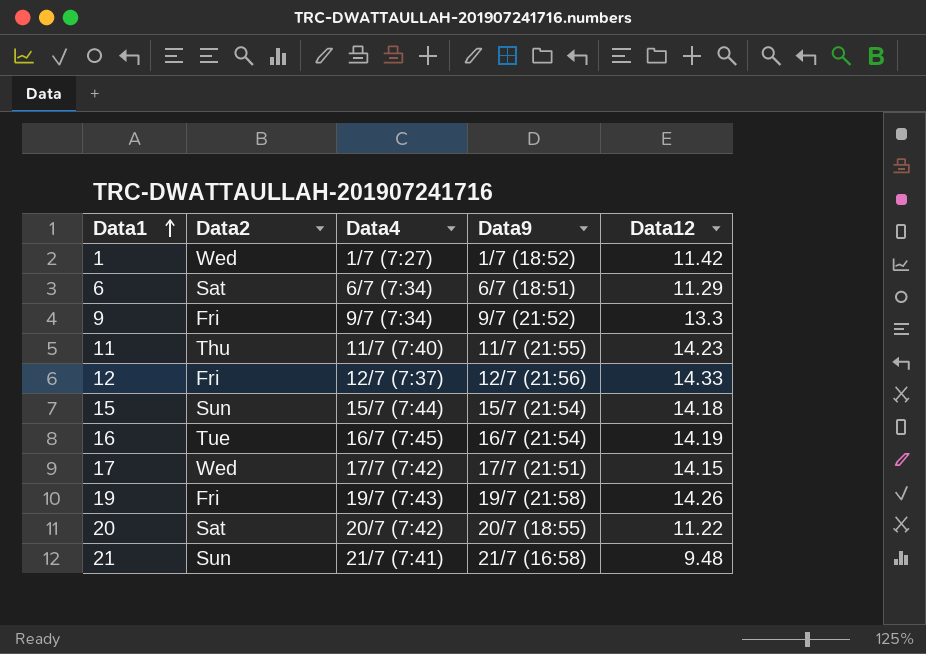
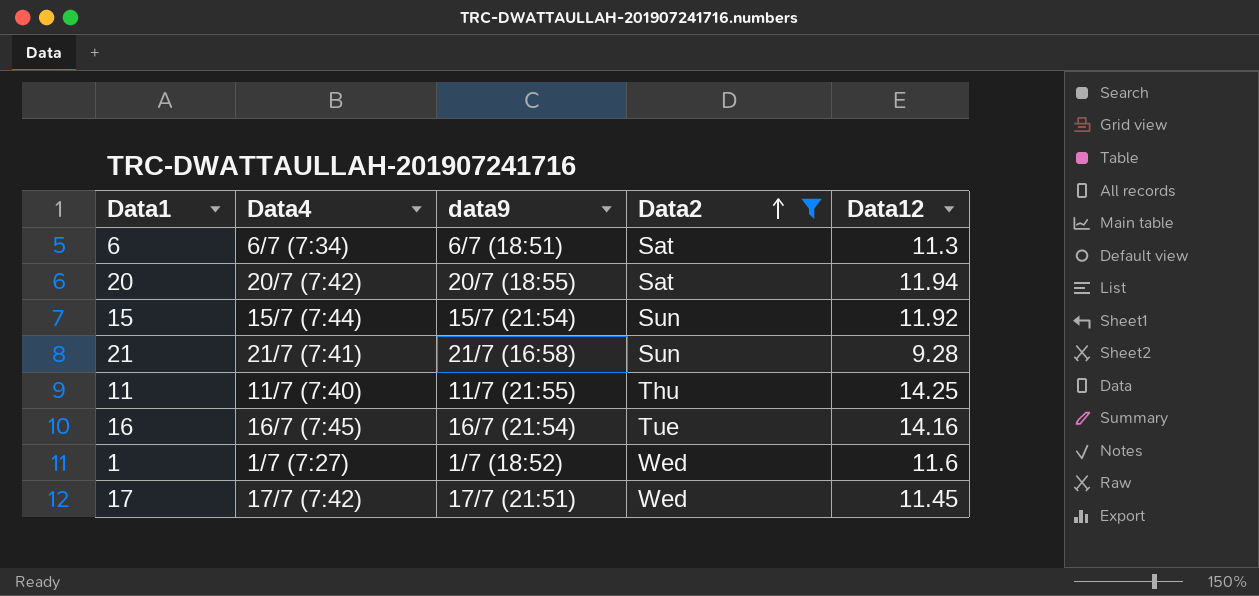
filter: none -> Data2 != Fri
row order: Data1 ascending -> Data2 ascending
column name: Data9 -> data9
column Data2 | position: 2 -> 4
6 | Data12: 11.29 -> 11.3
20 | Data12: 11.22 -> 11.94
15 | Data12: 14.18 -> 11.92
21 | Data12: 9.48 -> 9.28
11 | Data12: 14.23 -> 14.25
16 | Data12: 14.19 -> 14.16
1 | Data12: 11.42 -> 11.6
17 | Data12: 14.15 -> 11.45

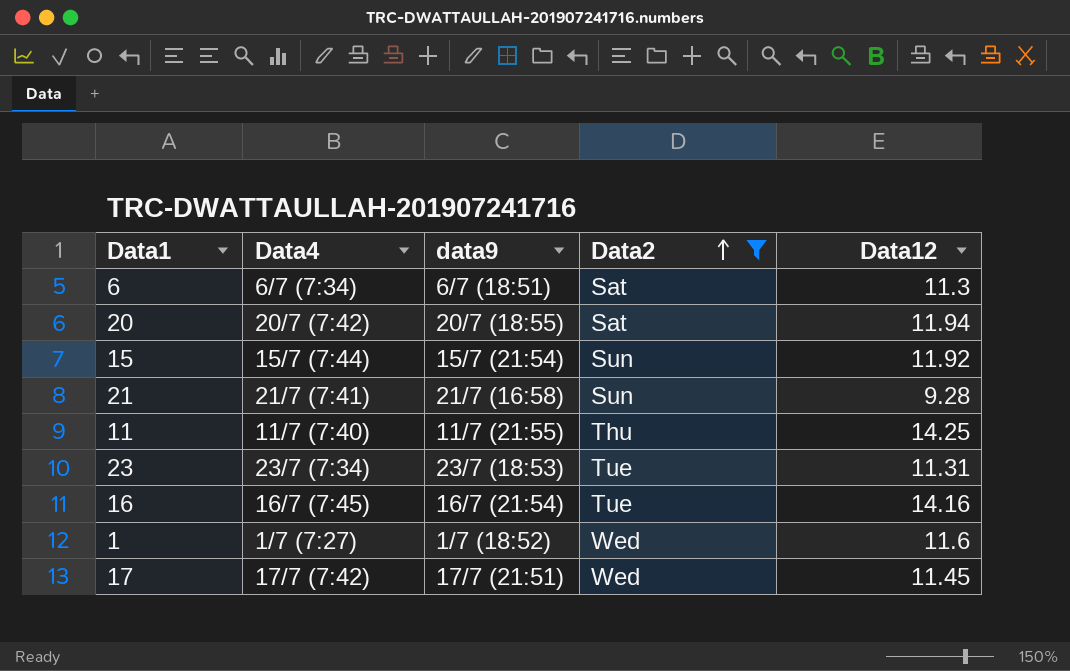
row 23: none -> 23/7 (7:34) | 23/7 (18:53) | Tue | 11.31

